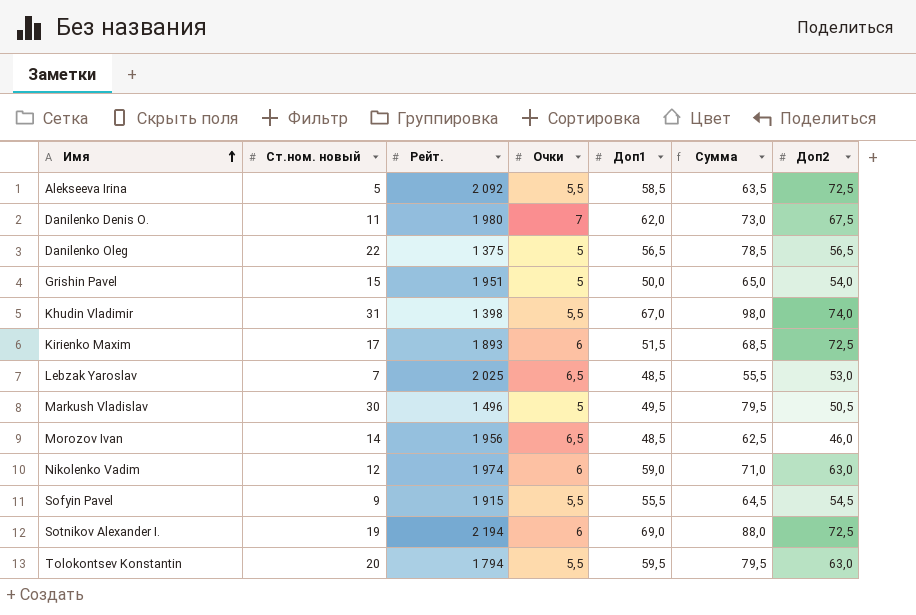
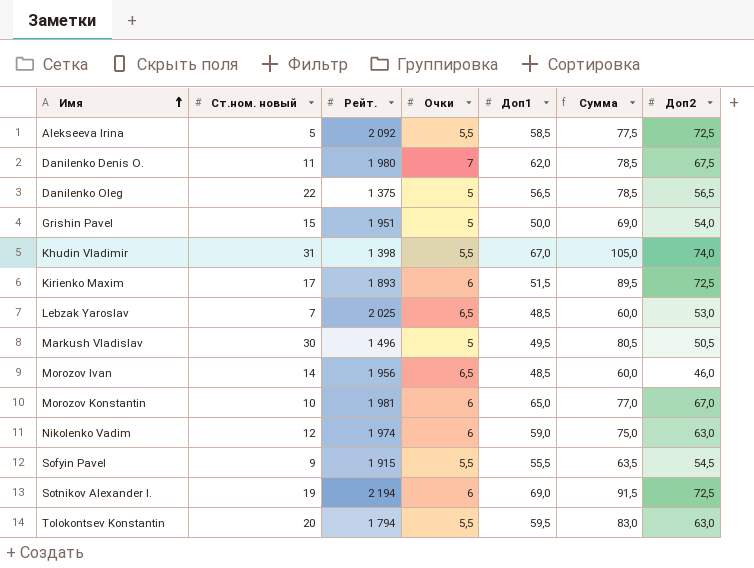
column Сумма | formula: [Ст.ном. новый] + [Доп1] -> [Ст.ном. новый] + [Доп2]
row Morozov Konstantin: none -> 10 | 1 981 | 6 | 65,0 | 77,0 | 67,0

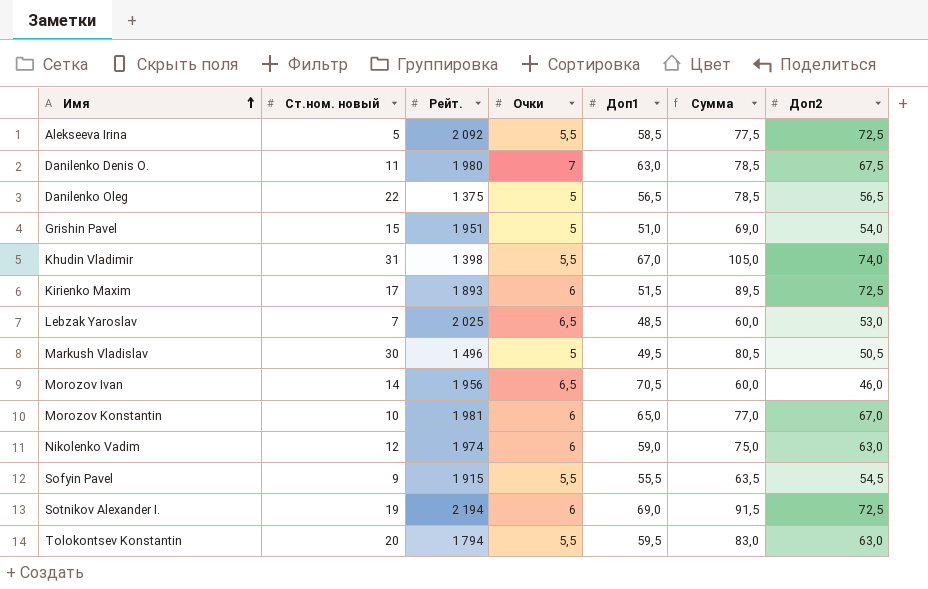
Danilenko Denis O. | Доп1: 62,0 -> 63,0
Grishin Pavel | Доп1: 50,0 -> 51,0
Morozov Ivan | Доп1: 48,5 -> 70,5

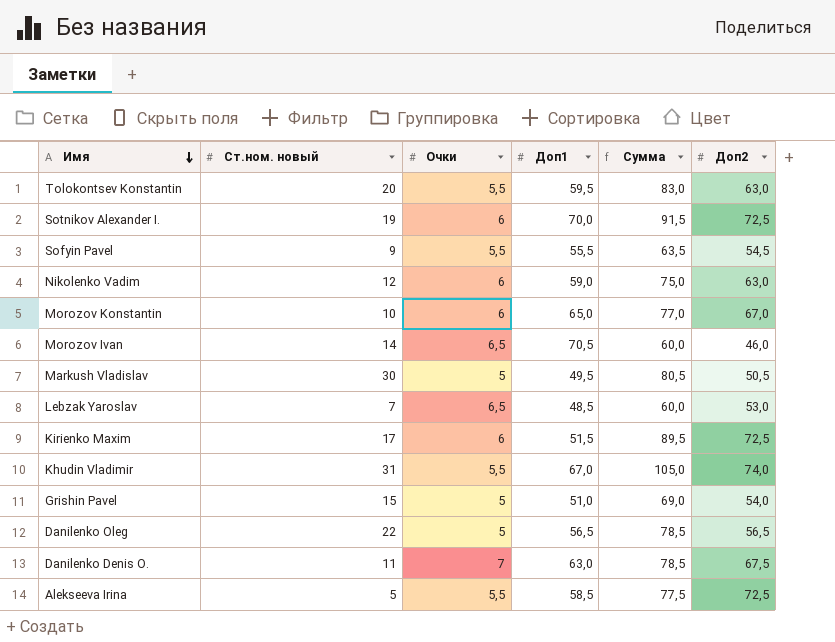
row order: Имя ascending -> Имя descending
column Рейт. | position: 3 -> none
Sotnikov Alexander I. | Доп1: 69,0 -> 70,0

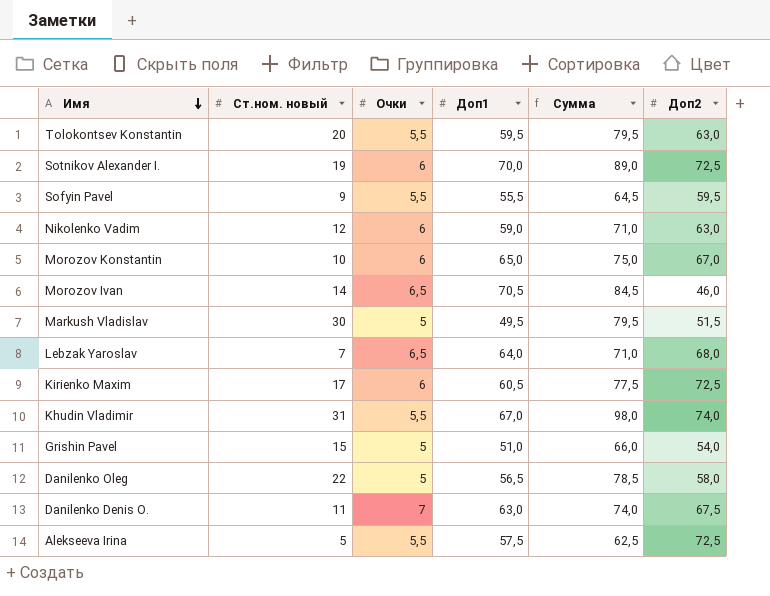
column Сумма | formula: [Ст.ном. новый] + [Доп2] -> [Ст.ном. новый] + [Доп1]
Sofyin Pavel | Доп2: 54,5 -> 59,5
Markush Vladislav | Доп2: 50,5 -> 51,5
Lebzak Yaroslav | Доп1: 48,5 -> 64,0
Lebzak Yaroslav | Доп2: 53,0 -> 68,0
Kirienko Maxim | Доп1: 51,5 -> 60,5
Danilenko Oleg | Доп2: 56,5 -> 58,0
Alekseeva Irina | Доп1: 58,5 -> 57,5

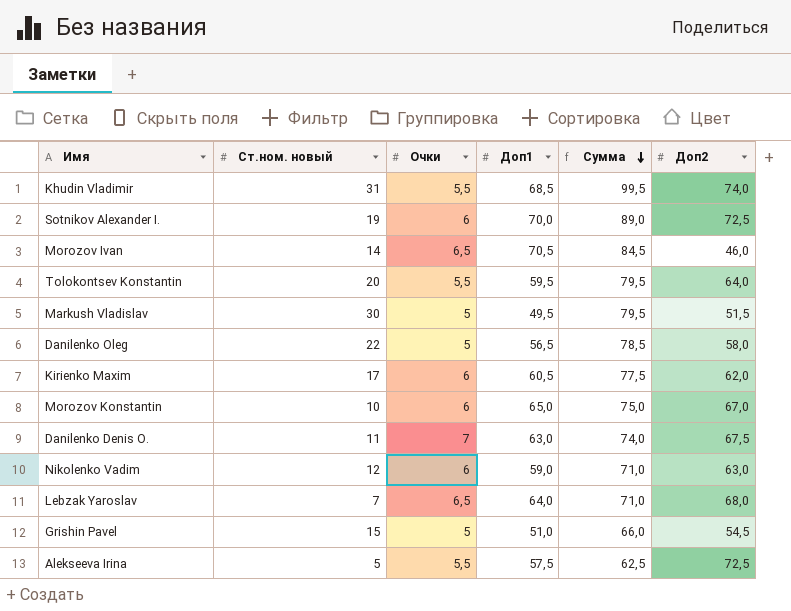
row order: Имя descending -> Сумма descending
row Sofyin Pavel: 9 | 5,5 | 55,5 | 64,5 | 59,5 -> none
Khudin Vladimir | Доп1: 67,0 -> 68,5
Khudin Vladimir | Сумма: 98,0 -> 99,5
Tolokontsev Konstantin | Доп2: 63,0 -> 64,0
Kirienko Maxim | Доп2: 72,5 -> 62,0
Grishin Pavel | Доп2: 54,0 -> 54,5

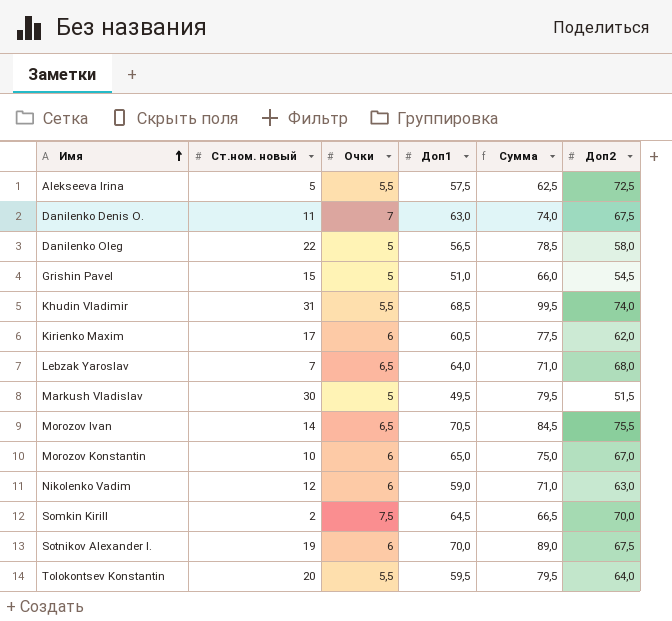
row order: Сумма descending -> Имя ascending
Morozov Ivan | Доп2: 46,0 -> 75,5
row Somkin Kirill: none -> 2 | 7,5 | 64,5 | 66,5 | 70,0
Sotnikov Alexander I. | Доп2: 72,5 -> 67,5

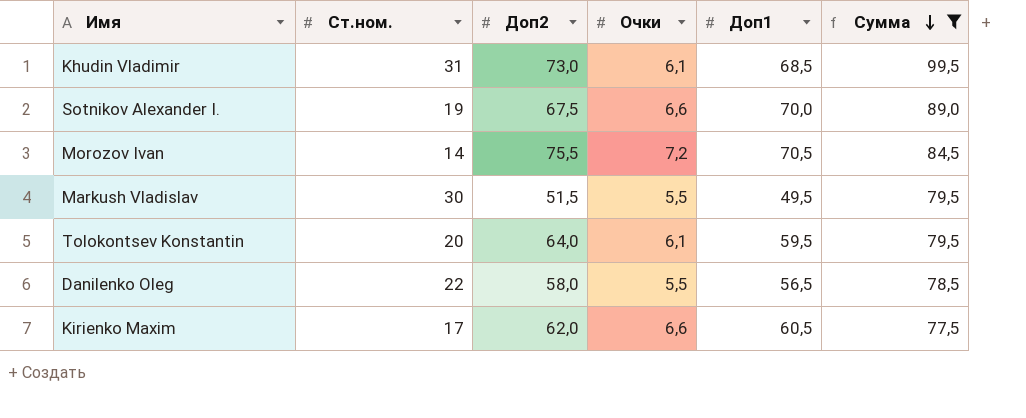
filter: none -> Сумма >= 77,5
row order: Имя ascending -> Сумма descending
column name: Ст.ном. новый -> Ст.ном.
column Доп2 | position: 6 -> 3
Khudin Vladimir | Доп2: 74,0 -> 73,0
Khudin Vladimir | Очки: 5,5 -> 6,1
Sotnikov Alexander I. | Очки: 6 -> 6,6
Morozov Ivan | Очки: 6,5 -> 7,2
Markush Vladislav | Очки: 5 -> 5,5
Tolokontsev Konstantin | Очки: 5,5 -> 6,1
Danilenko Oleg | Очки: 5 -> 5,5
Kirienko Maxim | Очки: 6 -> 6,6

